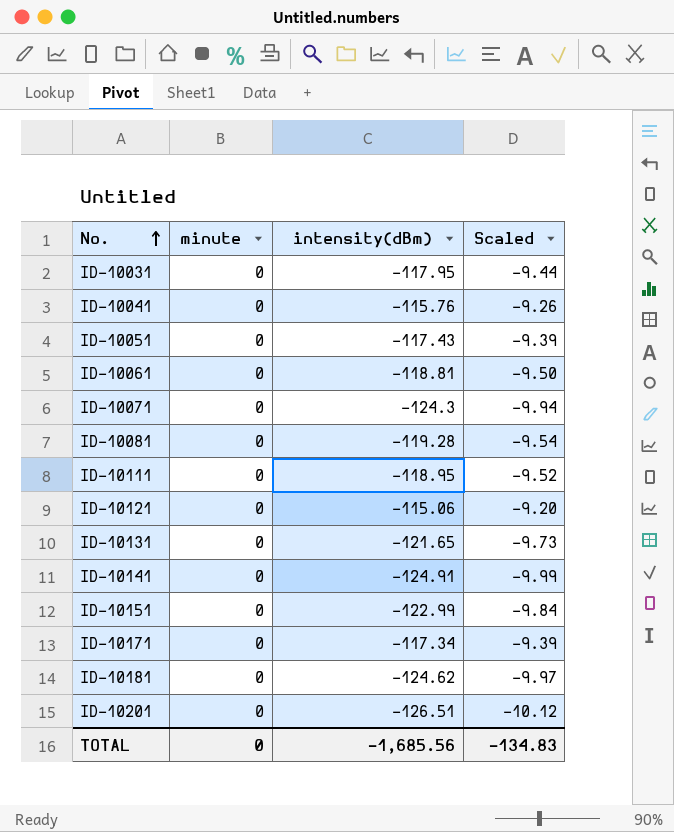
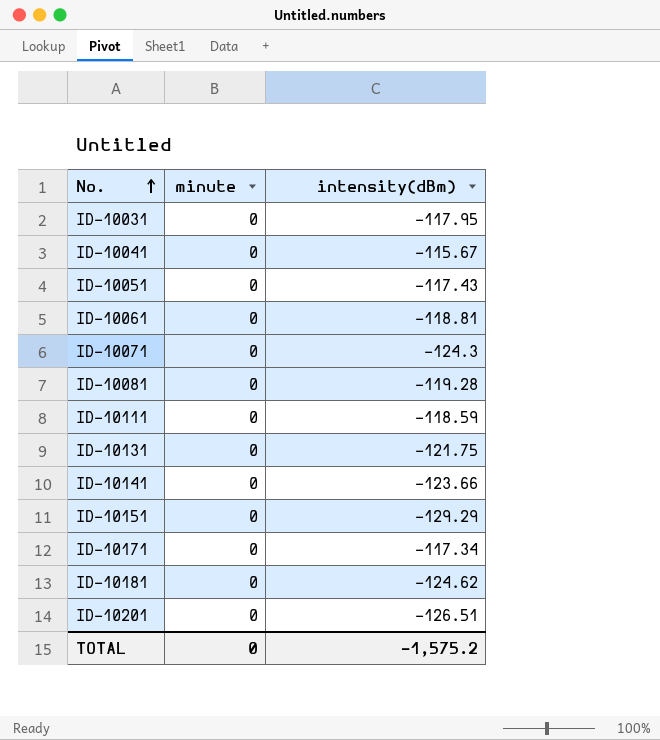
column Scaled | formula: [intensity(dBm)] * 0.08 -> none
row ID-10121: 0 | -115.06 | -9.20 -> none
ID-10041 | intensity(dBm): -115.76 -> -115.67
ID-10111 | intensity(dBm): -118.95 -> -118.59
ID-10131 | intensity(dBm): -121.65 -> -121.75
ID-10141 | intensity(dBm): -124.91 -> -123.66
ID-10151 | intensity(dBm): -122.99 -> -129.29
TOTAL | intensity(dBm): -1,685.56 -> -1,575.2

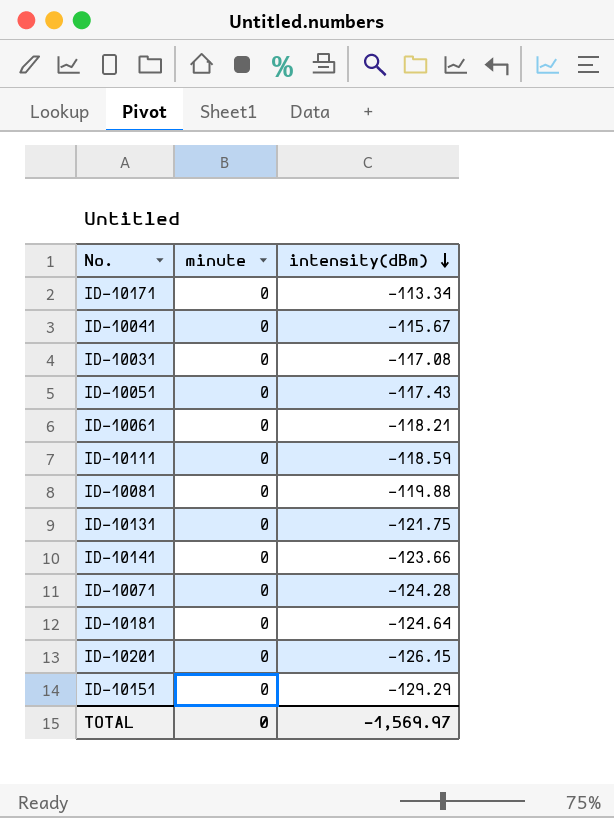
row order: No. ascending -> intensity(dBm) descending
ID-10171 | intensity(dBm): -117.34 -> -113.34
ID-10031 | intensity(dBm): -117.95 -> -117.08
ID-10061 | intensity(dBm): -118.81 -> -118.21
ID-10081 | intensity(dBm): -119.28 -> -119.88
ID-10071 | intensity(dBm): -124.3 -> -124.28
ID-10181 | intensity(dBm): -124.62 -> -124.64
ID-10201 | intensity(dBm): -126.51 -> -126.15
TOTAL | intensity(dBm): -1,575.2 -> -1,569.97

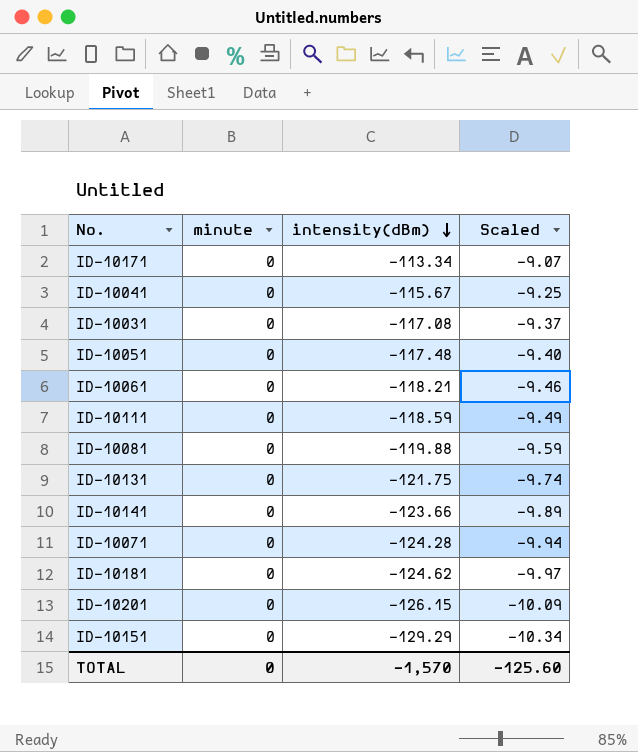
column Scaled | formula: none -> [intensity(dBm)] * 0.08
ID-10051 | intensity(dBm): -117.43 -> -117.48
ID-10181 | intensity(dBm): -124.64 -> -124.62
TOTAL | intensity(dBm): -1,569.97 -> -1,570

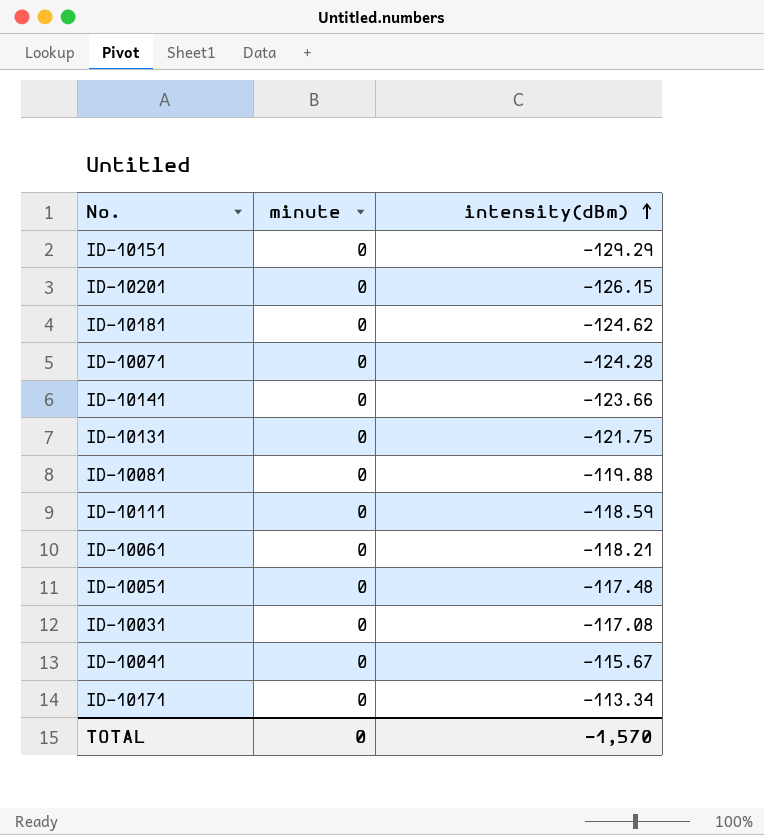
row order: intensity(dBm) descending -> intensity(dBm) ascending
column Scaled | formula: [intensity(dBm)] * 0.08 -> none

